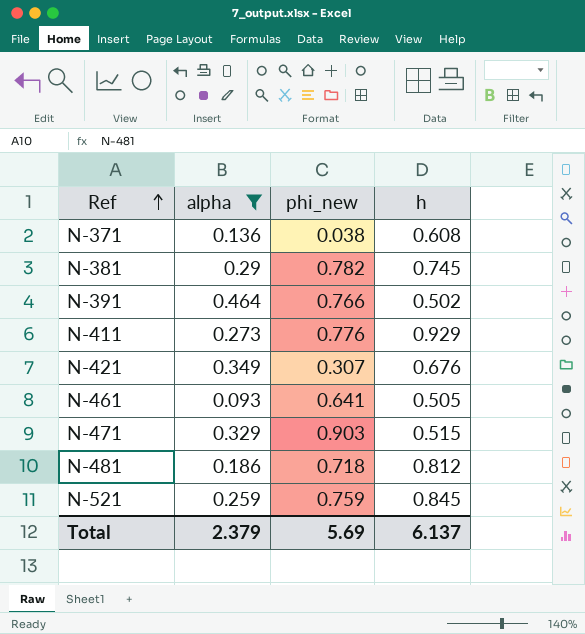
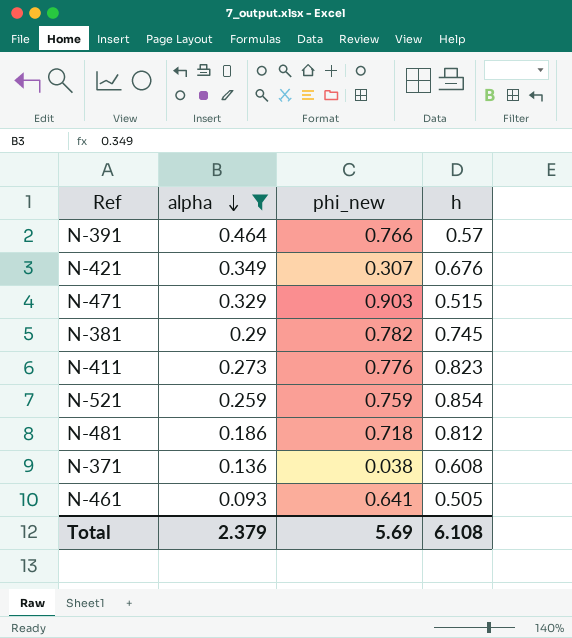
row order: Ref ascending -> alpha descending
N-391 | h: 0.502 -> 0.57
N-411 | h: 0.929 -> 0.823
N-521 | h: 0.845 -> 0.854
Total | h: 6.137 -> 6.108

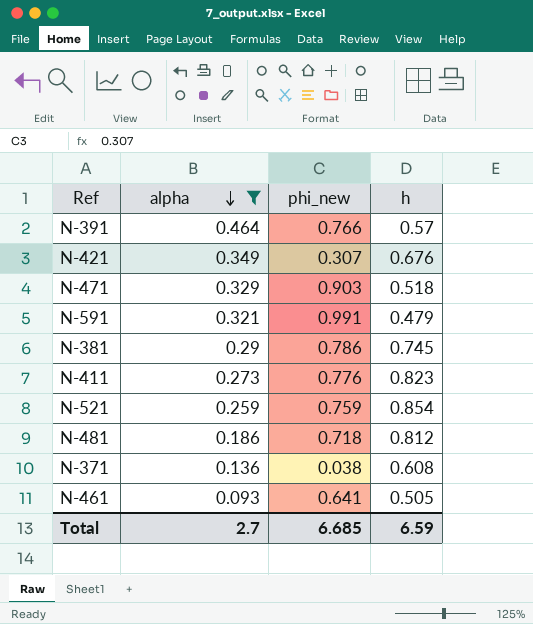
N-471 | h: 0.515 -> 0.518
row N-591: none -> 0.321 | 0.991 | 0.479
N-381 | phi_new: 0.782 -> 0.786
Total | alpha: 2.379 -> 2.7
Total | phi_new: 5.69 -> 6.685
Total | h: 6.108 -> 6.59

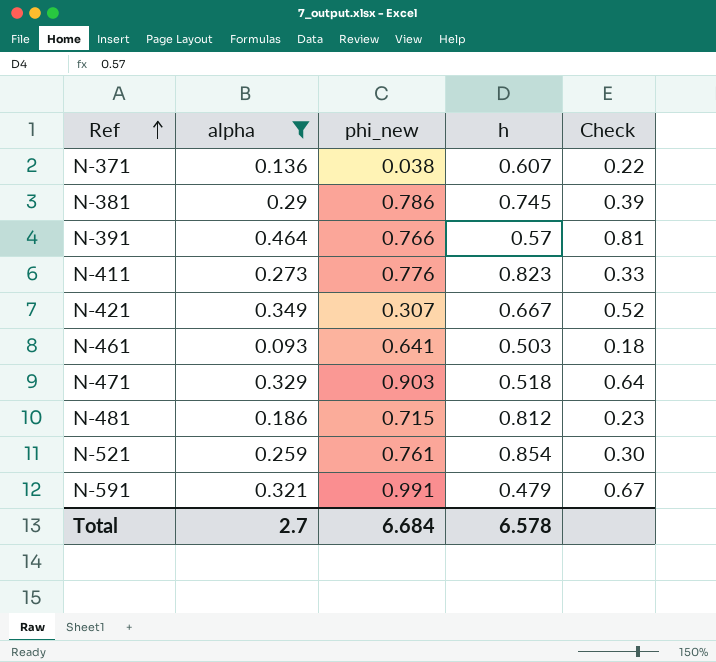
row order: alpha descending -> Ref ascending
column Check | formula: none -> [alpha] / [h]
N-371 | h: 0.608 -> 0.607
N-421 | h: 0.676 -> 0.667
N-461 | h: 0.505 -> 0.503
N-481 | phi_new: 0.718 -> 0.715
N-521 | phi_new: 0.759 -> 0.761
Total | phi_new: 6.685 -> 6.684
Total | h: 6.59 -> 6.578

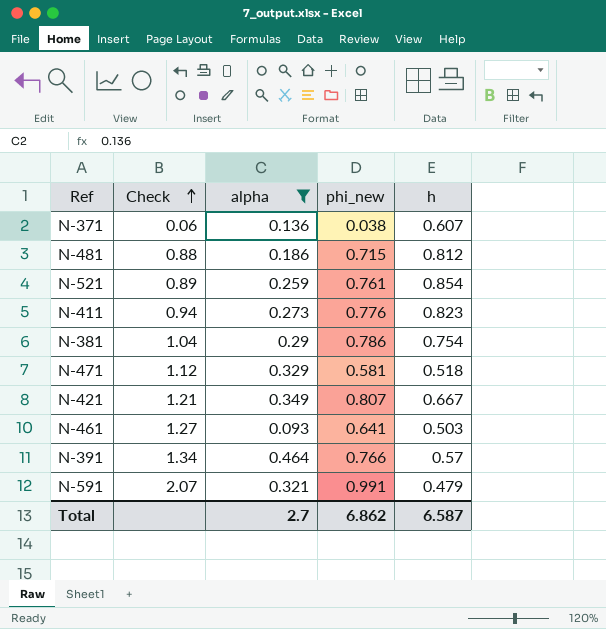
row order: Ref ascending -> Check ascending
column Check | formula: [alpha] / [h] -> [phi_new] / [h]
column Check | position: 5 -> 2
N-381 | h: 0.745 -> 0.754
N-471 | phi_new: 0.903 -> 0.581
N-421 | phi_new: 0.307 -> 0.807
Total | phi_new: 6.684 -> 6.862
Total | h: 6.578 -> 6.587

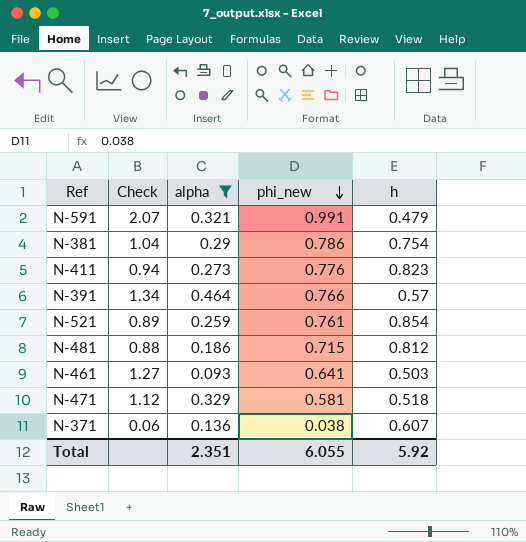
row order: Check ascending -> phi_new descending
row N-421: 1.21 | 0.349 | 0.807 | 0.667 -> none
Total | alpha: 2.7 -> 2.351
Total | phi_new: 6.862 -> 6.055
Total | h: 6.587 -> 5.92

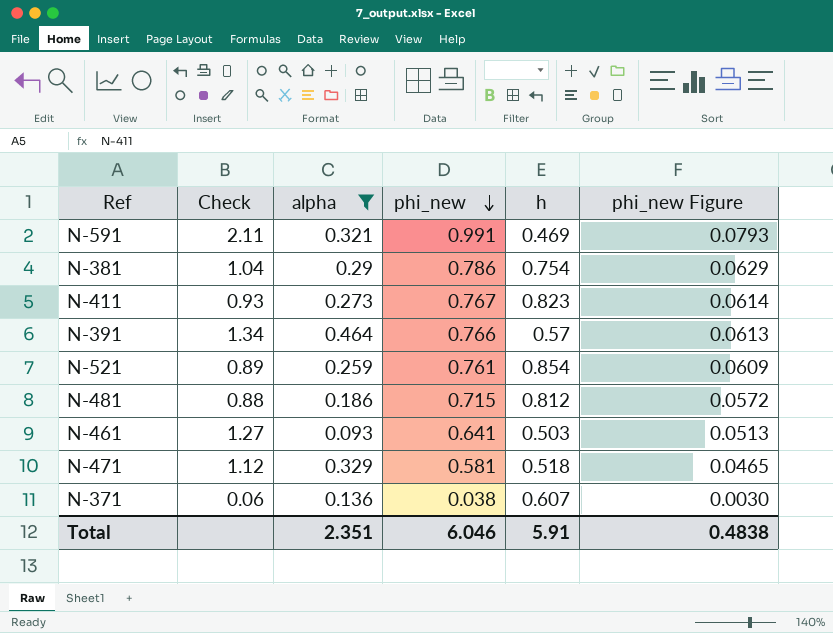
column phi_new Figure | formula: none -> [phi_new] * 0.08
N-591 | Check: 2.07 -> 2.11
N-591 | h: 0.479 -> 0.469
N-411 | Check: 0.94 -> 0.93
N-411 | phi_new: 0.776 -> 0.767
Total | phi_new: 6.055 -> 6.046
Total | h: 5.92 -> 5.91

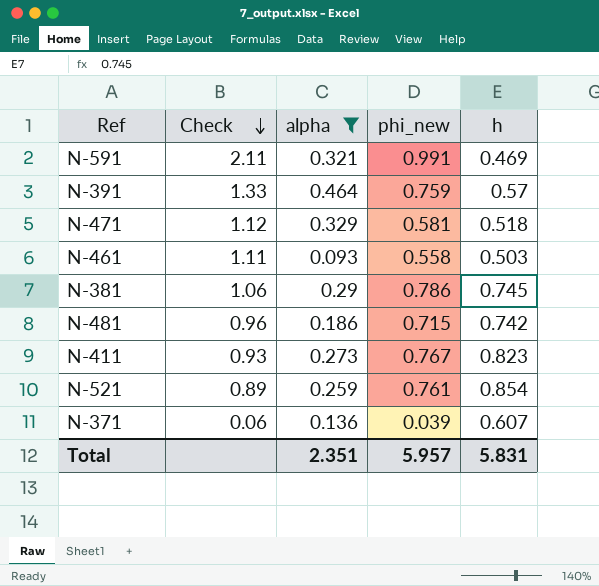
row order: phi_new descending -> Check descending
column phi_new Figure | formula: [phi_new] * 0.08 -> none
N-391 | Check: 1.34 -> 1.33
N-391 | phi_new: 0.766 -> 0.759
N-461 | Check: 1.27 -> 1.11
N-461 | phi_new: 0.641 -> 0.558
N-381 | Check: 1.04 -> 1.06
N-381 | h: 0.754 -> 0.745
N-481 | Check: 0.88 -> 0.96
N-481 | h: 0.812 -> 0.742
N-371 | phi_new: 0.038 -> 0.039
Total | phi_new: 6.046 -> 5.957
Total | h: 5.91 -> 5.831

